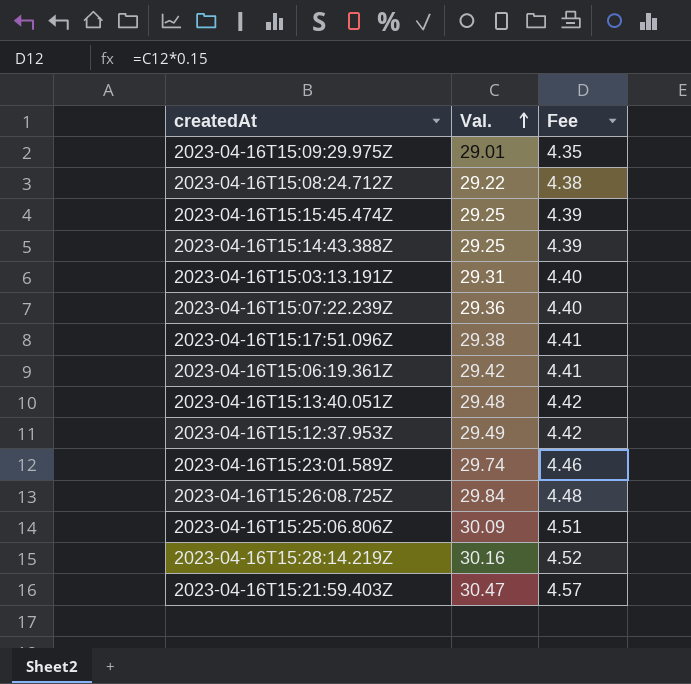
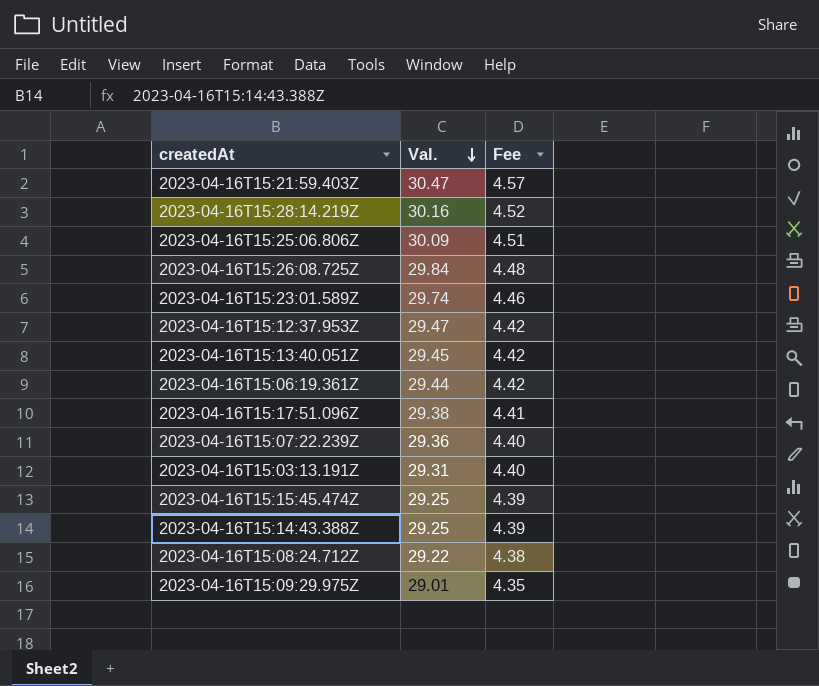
row order: Val. ascending -> Val. descending
2023-04-16T15:12:37.953Z | Val.: 29.49 -> 29.47
2023-04-16T15:13:40.051Z | Val.: 29.48 -> 29.45
2023-04-16T15:06:19.361Z | Val.: 29.42 -> 29.44
2023-04-16T15:06:19.361Z | Fee: 4.41 -> 4.42

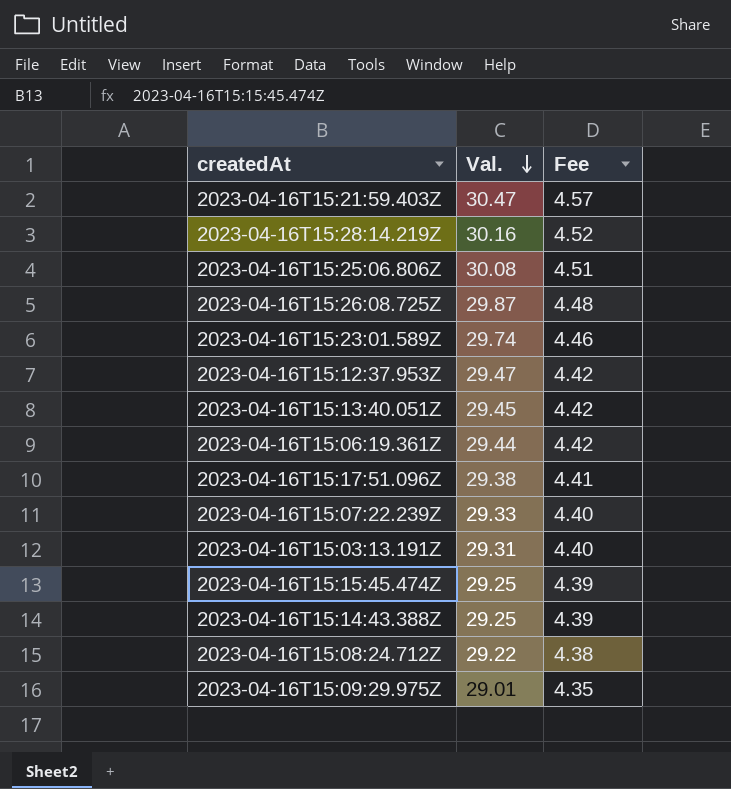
2023-04-16T15:25:06.806Z | Val.: 30.09 -> 30.08
2023-04-16T15:26:08.725Z | Val.: 29.84 -> 29.87
2023-04-16T15:07:22.239Z | Val.: 29.36 -> 29.33

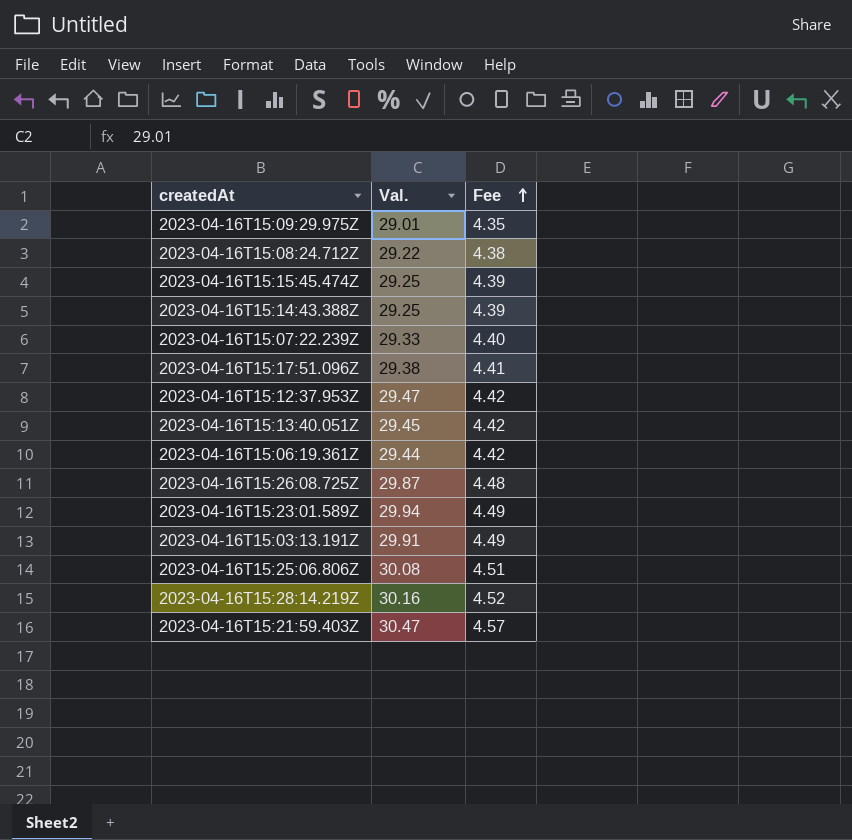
row order: Val. descending -> Fee ascending
2023-04-16T15:23:01.589Z | Val.: 29.74 -> 29.94
2023-04-16T15:23:01.589Z | Fee: 4.46 -> 4.49
2023-04-16T15:03:13.191Z | Val.: 29.31 -> 29.91
2023-04-16T15:03:13.191Z | Fee: 4.40 -> 4.49

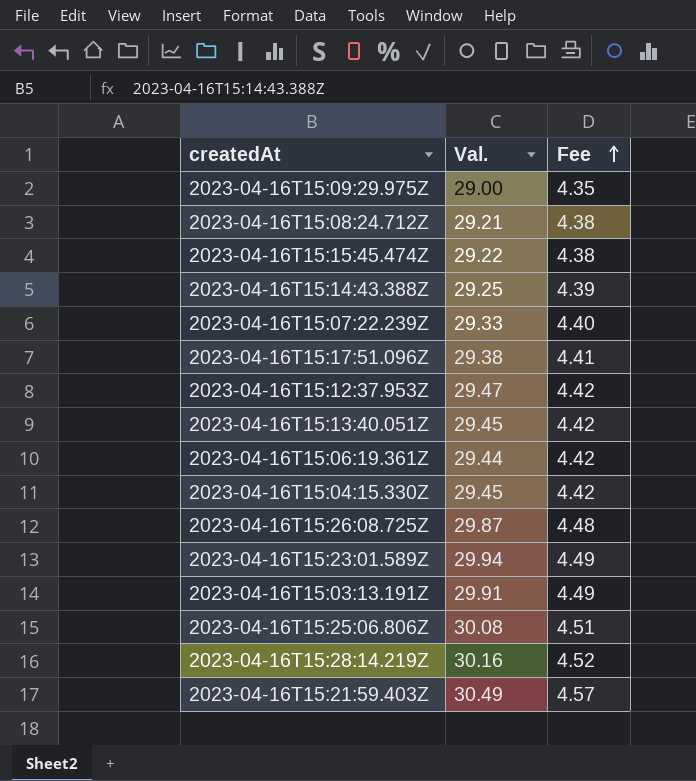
2023-04-16T15:09:29.975Z | Val.: 29.01 -> 29.00
2023-04-16T15:08:24.712Z | Val.: 29.22 -> 29.21
2023-04-16T15:15:45.474Z | Val.: 29.25 -> 29.22
2023-04-16T15:15:45.474Z | Fee: 4.39 -> 4.38
row 2023-04-16T15:04:15.330Z: none -> 29.45 | 4.42
2023-04-16T15:21:59.403Z | Val.: 30.47 -> 30.49

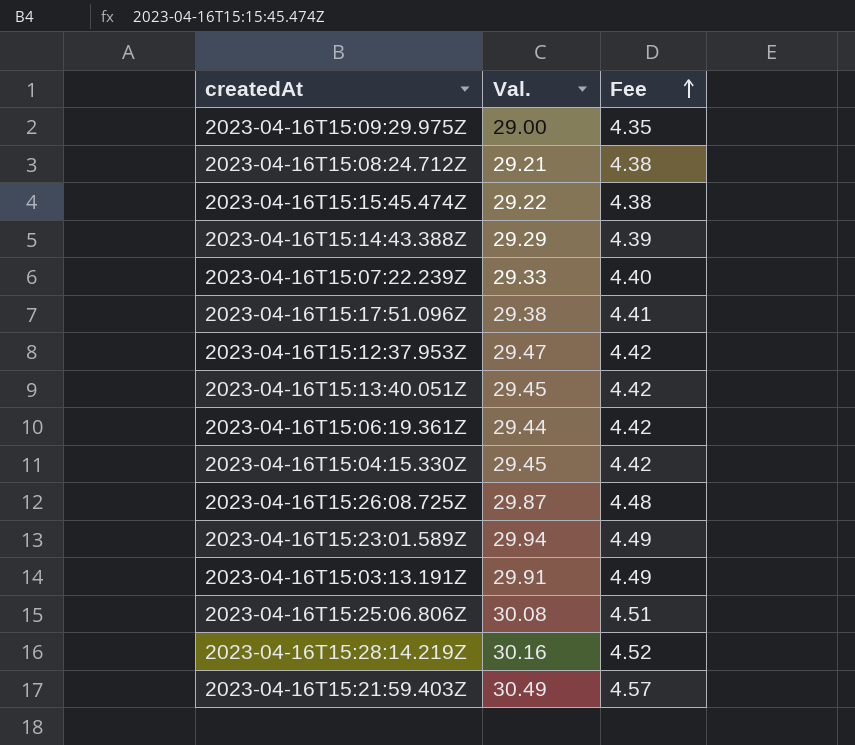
2023-04-16T15:14:43.388Z | Val.: 29.25 -> 29.29

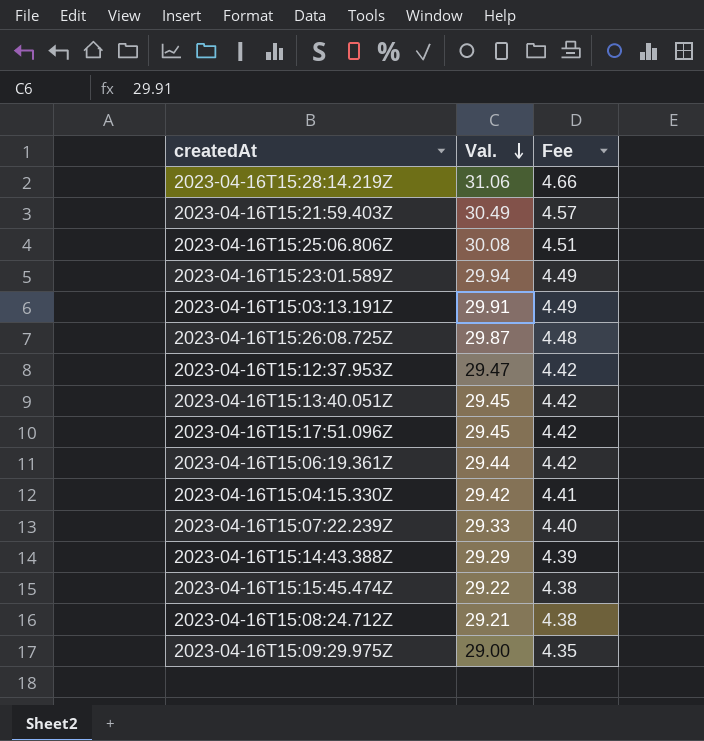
row order: Fee ascending -> Val. descending
2023-04-16T15:28:14.219Z | Val.: 30.16 -> 31.06
2023-04-16T15:28:14.219Z | Fee: 4.52 -> 4.66
2023-04-16T15:17:51.096Z | Val.: 29.38 -> 29.45
2023-04-16T15:17:51.096Z | Fee: 4.41 -> 4.42
2023-04-16T15:04:15.330Z | Val.: 29.45 -> 29.42
2023-04-16T15:04:15.330Z | Fee: 4.42 -> 4.41

